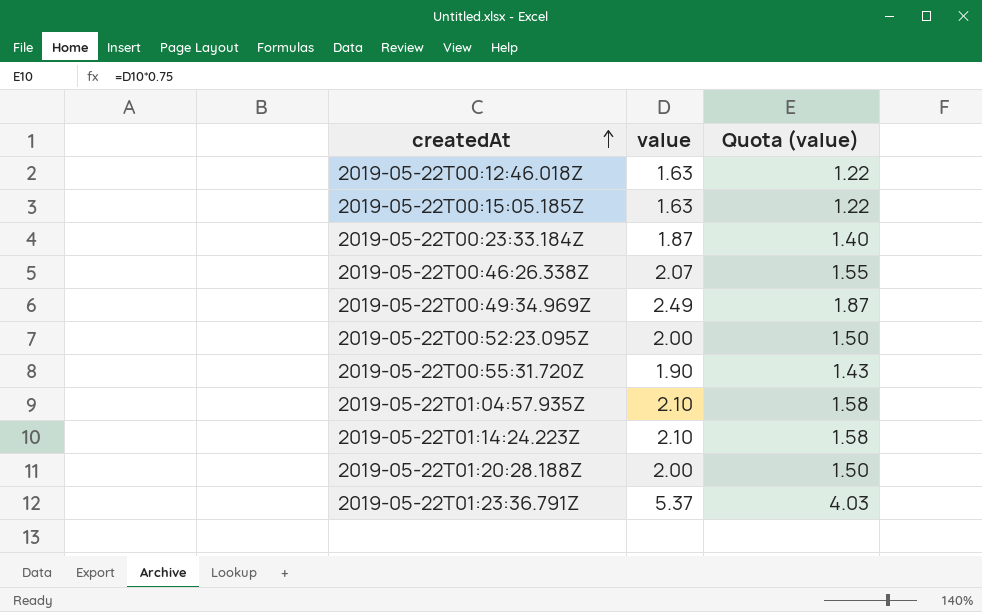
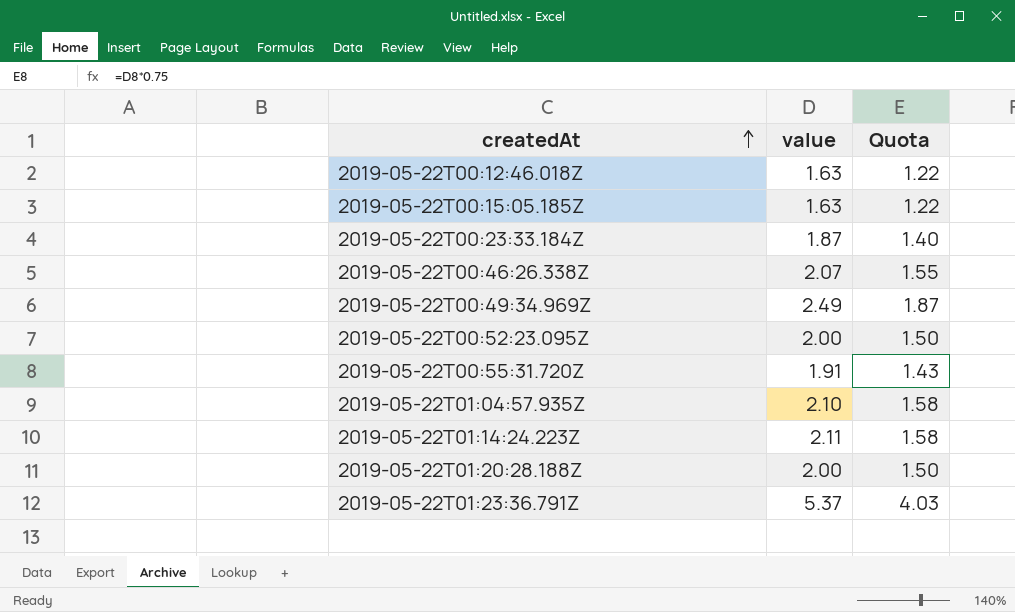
column name: Quota (value) -> Quota
2019-05-22T00:55:31.720Z | value: 1.90 -> 1.91
2019-05-22T01:14:24.223Z | value: 2.10 -> 2.11

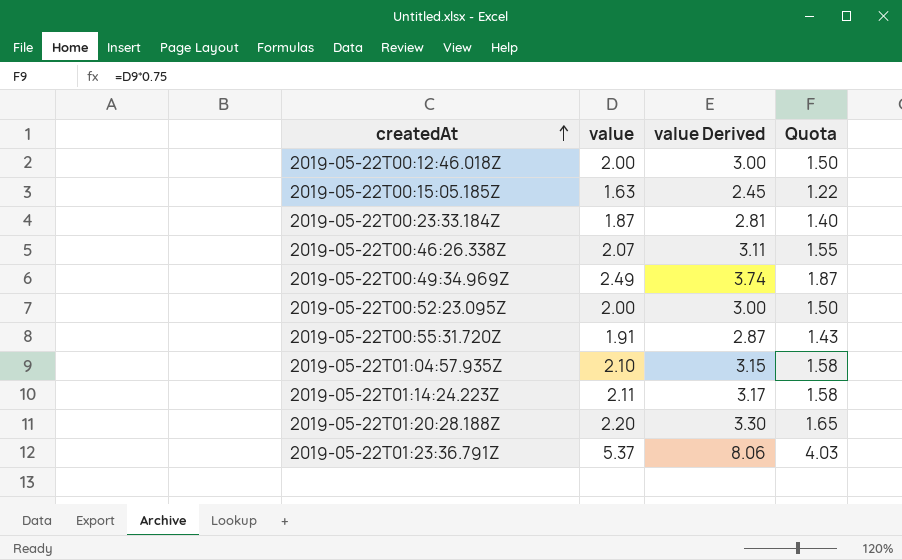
column value Derived | formula: none -> [value] * 1.5
2019-05-22T00:12:46.018Z | value: 1.63 -> 2.00
2019-05-22T00:12:46.018Z | Quota: 1.22 -> 1.50
2019-05-22T01:20:28.188Z | value: 2.00 -> 2.20
2019-05-22T01:20:28.188Z | Quota: 1.50 -> 1.65

